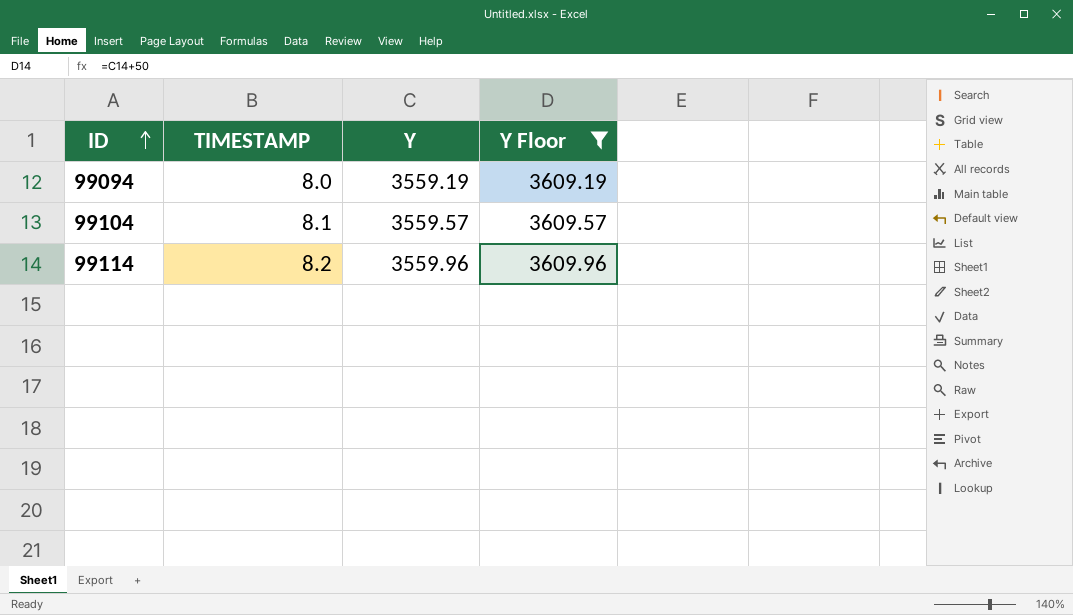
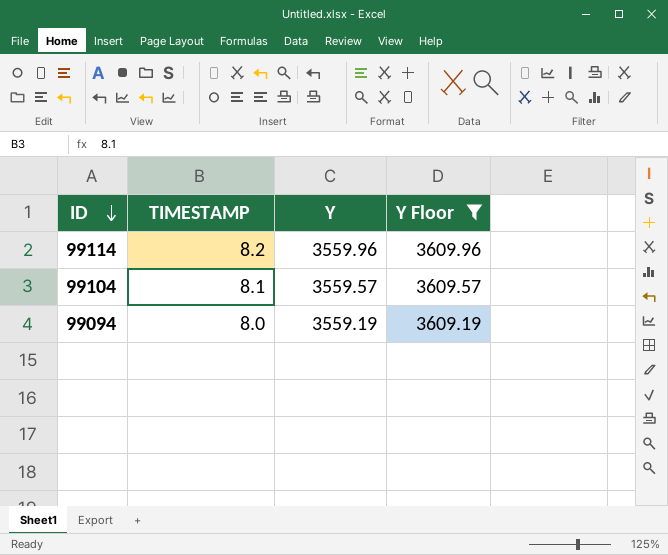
row order: ID ascending -> ID descending

